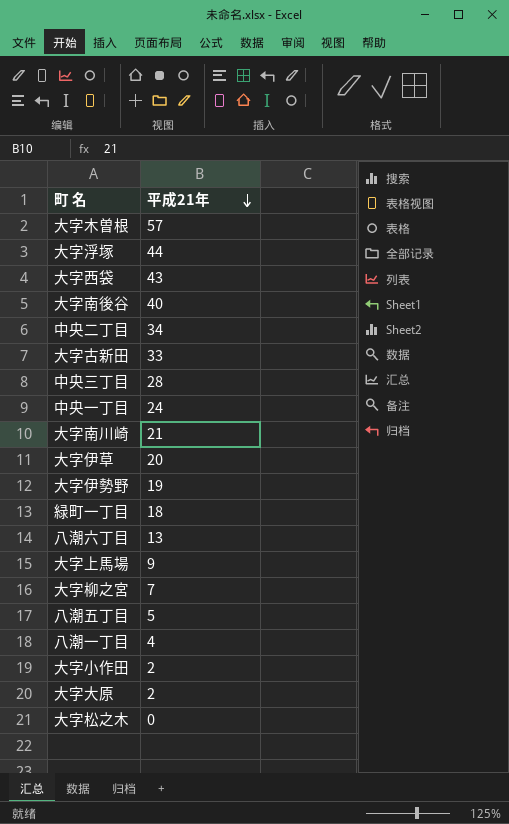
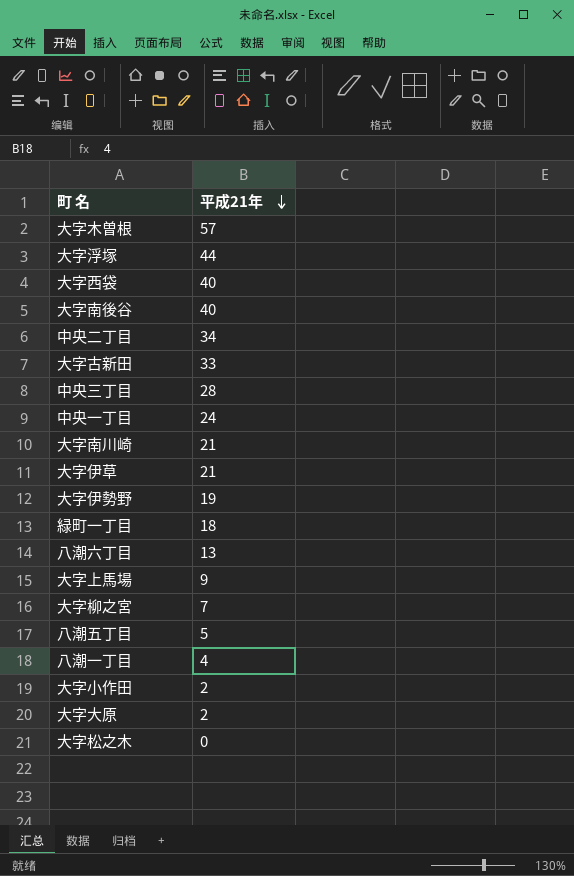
大字西袋 | 平成21年: 43 -> 40
大字伊草 | 平成21年: 20 -> 21

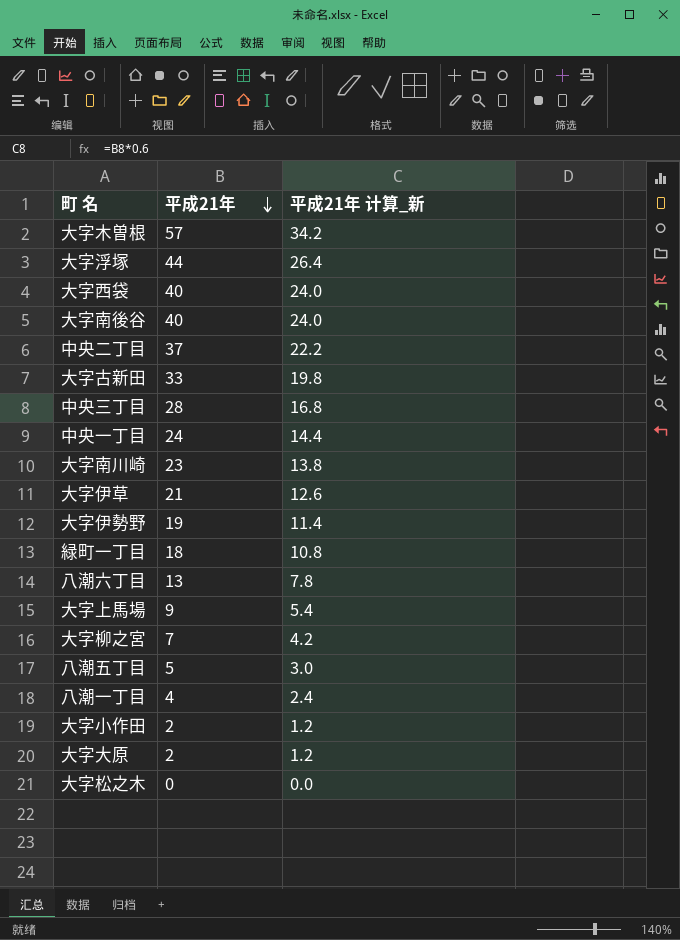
column 平成21年 计算_新 | formula: none -> [平成21年] * 0.6
中央二丁目 | 平成21年: 34 -> 37
大字南川崎 | 平成21年: 21 -> 23

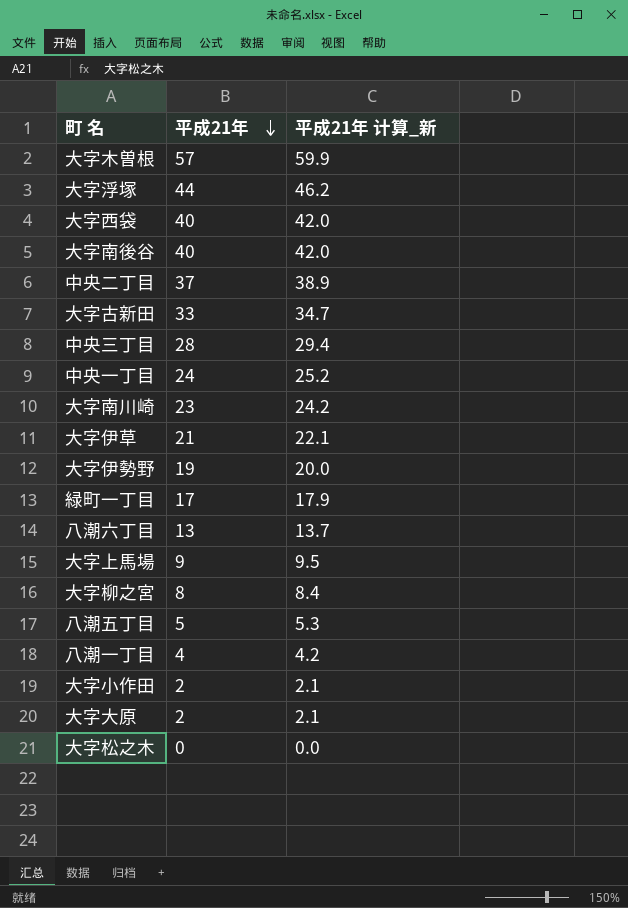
column 平成21年 计算_新 | formula: [平成21年] * 0.6 -> [平成21年] * 1.05
緑町一丁目 | 平成21年: 18 -> 17
大字柳之宮 | 平成21年: 7 -> 8

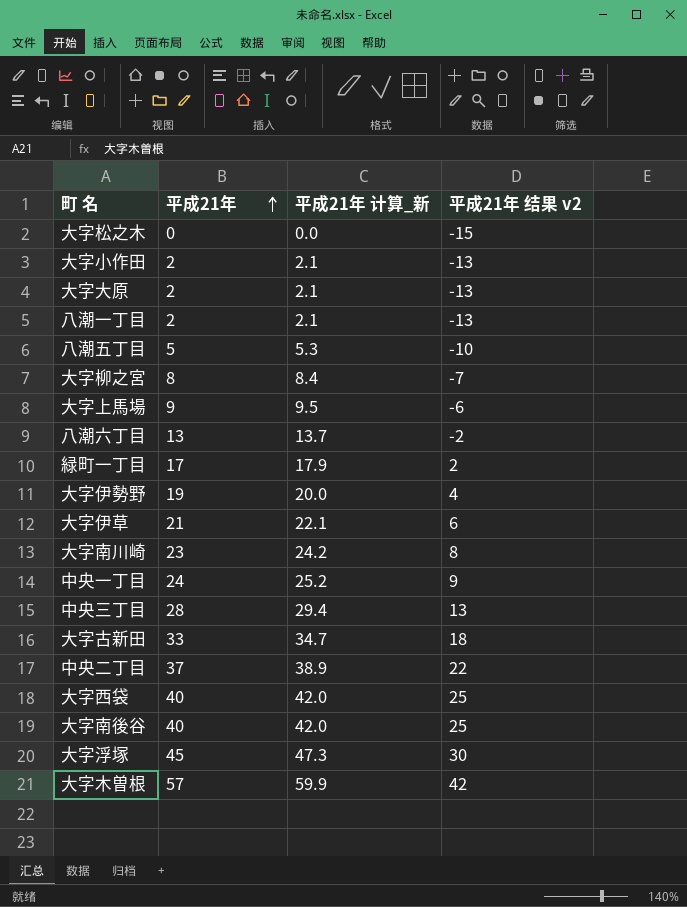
row order: 平成21年 descending -> 平成21年 ascending
column 平成21年 结果 v2 | formula: none -> [平成21年] - 15
八潮一丁目 | 平成21年: 4 -> 2
八潮一丁目 | 平成21年 计算_新: 4.2 -> 2.1
大字浮塚 | 平成21年: 44 -> 45
大字浮塚 | 平成21年 计算_新: 46.2 -> 47.3

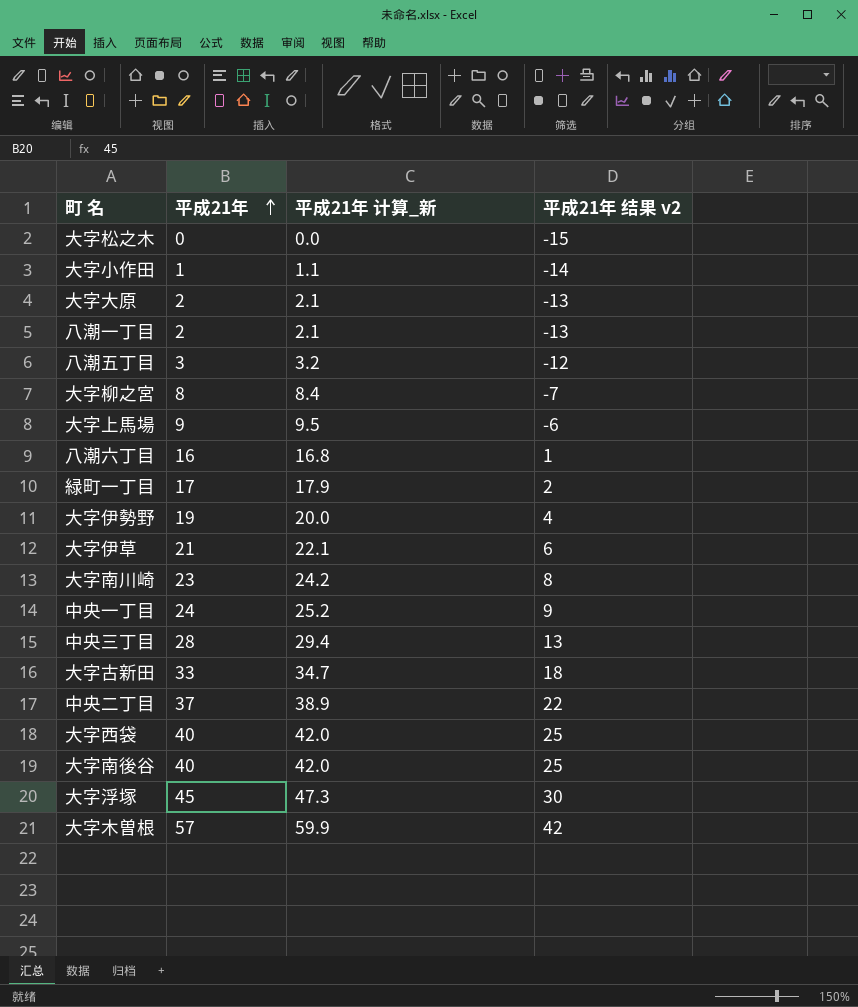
大字小作田 | 平成21年: 2 -> 1
大字小作田 | 平成21年 计算_新: 2.1 -> 1.1
大字小作田 | 平成21年 结果 v2: -13 -> -14
八潮五丁目 | 平成21年: 5 -> 3
八潮五丁目 | 平成21年 计算_新: 5.3 -> 3.2
八潮五丁目 | 平成21年 结果 v2: -10 -> -12
八潮六丁目 | 平成21年: 13 -> 16
八潮六丁目 | 平成21年 计算_新: 13.7 -> 16.8
八潮六丁目 | 平成21年 结果 v2: -2 -> 1

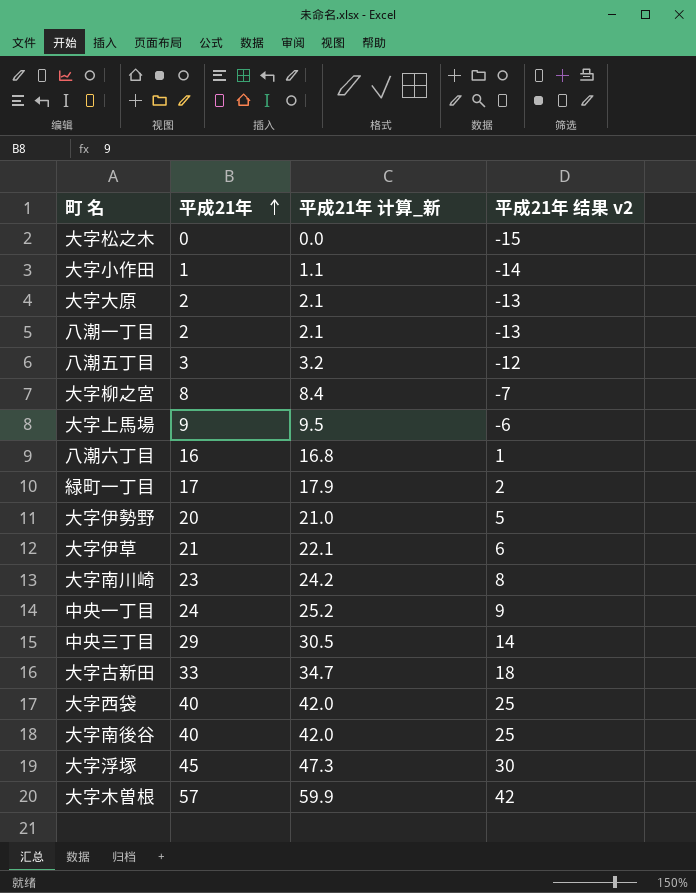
row 中央二丁目: 37 | 38.9 | 22 -> none
大字伊勢野 | 平成21年: 19 -> 20
大字伊勢野 | 平成21年 计算_新: 20.0 -> 21.0
大字伊勢野 | 平成21年 结果 v2: 4 -> 5
中央三丁目 | 平成21年: 28 -> 29
中央三丁目 | 平成21年 计算_新: 29.4 -> 30.5
中央三丁目 | 平成21年 结果 v2: 13 -> 14

